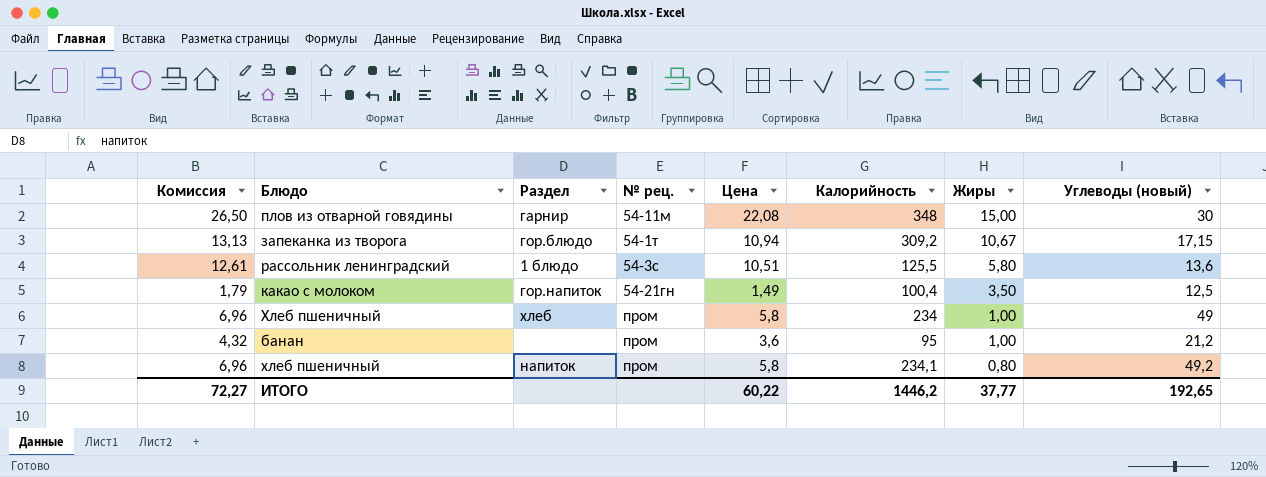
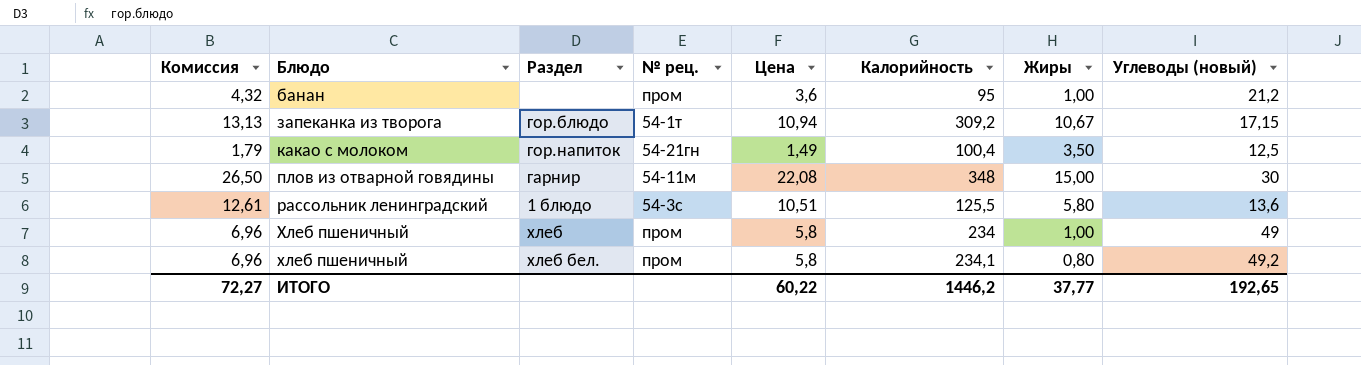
row order: Жиры descending -> Блюдо ascending
хлеб пшеничный | Раздел: напиток -> хлеб бел.

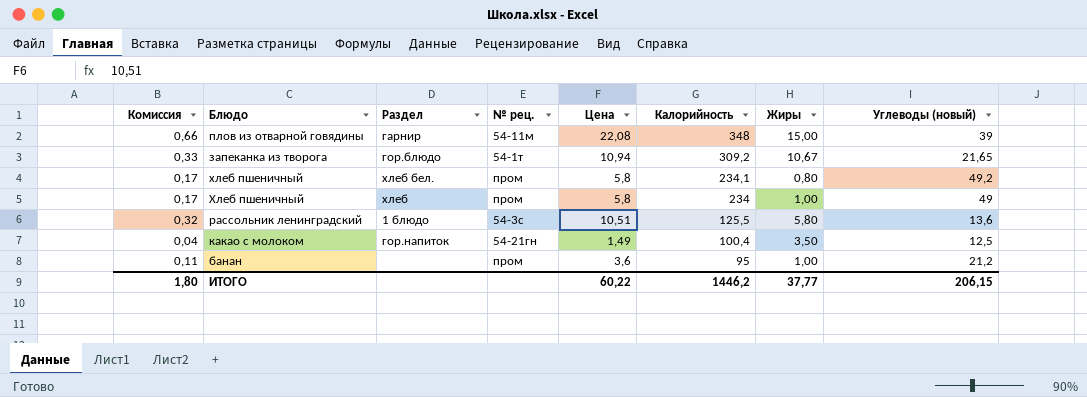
row order: Блюдо ascending -> Калорийность descending
column Комиссия | formula: [Цена] * 1,2 -> [Цена] * 0,03
плов из отварной говядины | Углеводы (новый): 30 -> 39
запеканка из творога | Углеводы (новый): 17,15 -> 21,65
ИТОГО | Комиссия: 72,27 -> 1,80
ИТОГО | Углеводы (новый): 192,65 -> 206,15

